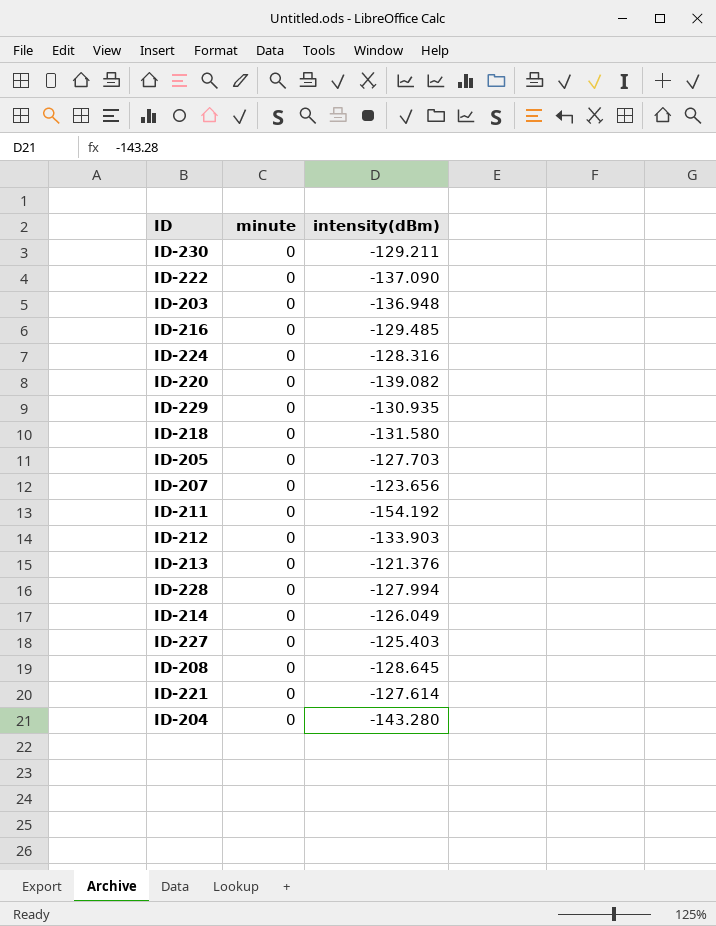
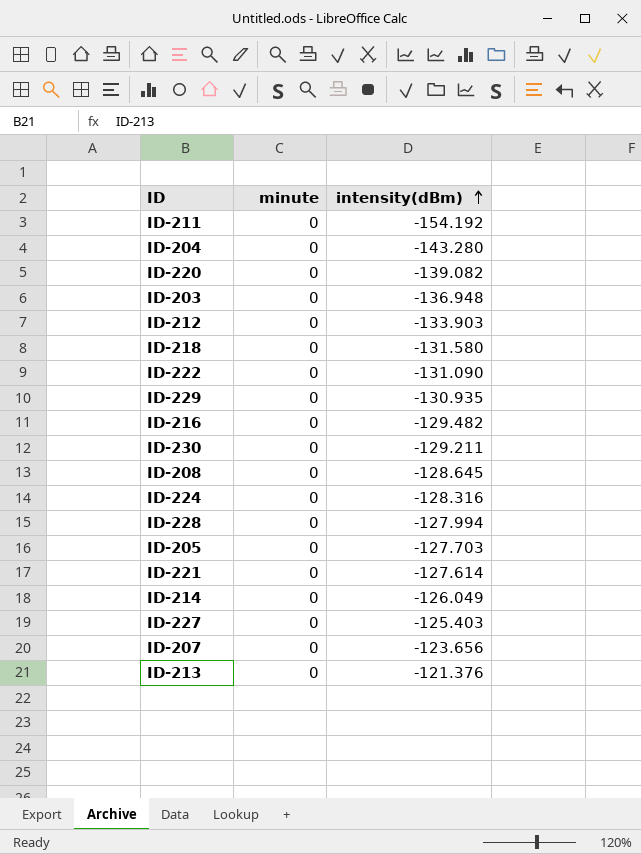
row order: none -> intensity(dBm) ascending
ID-222 | intensity(dBm): -137.090 -> -131.090
ID-216 | intensity(dBm): -129.485 -> -129.482

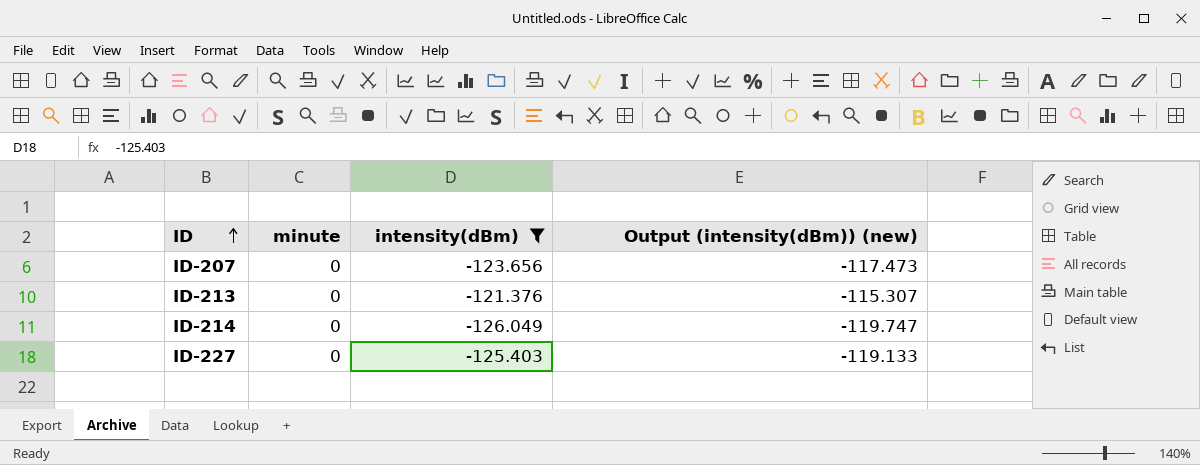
filter: none -> intensity(dBm) >= -126.049
row order: intensity(dBm) ascending -> ID ascending
column Output (intensity(dBm)) (new) | formula: none -> [intensity(dBm)] * 0.95

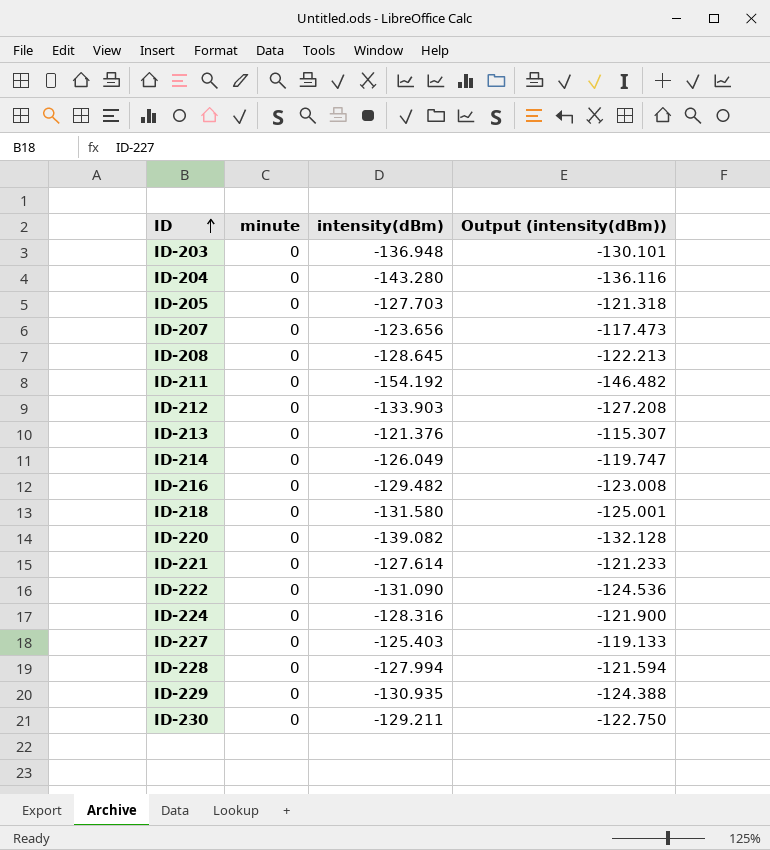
filter: intensity(dBm) >= -126.049 -> none
column name: Output (intensity(dBm)) (new) -> Output (intensity(dBm))

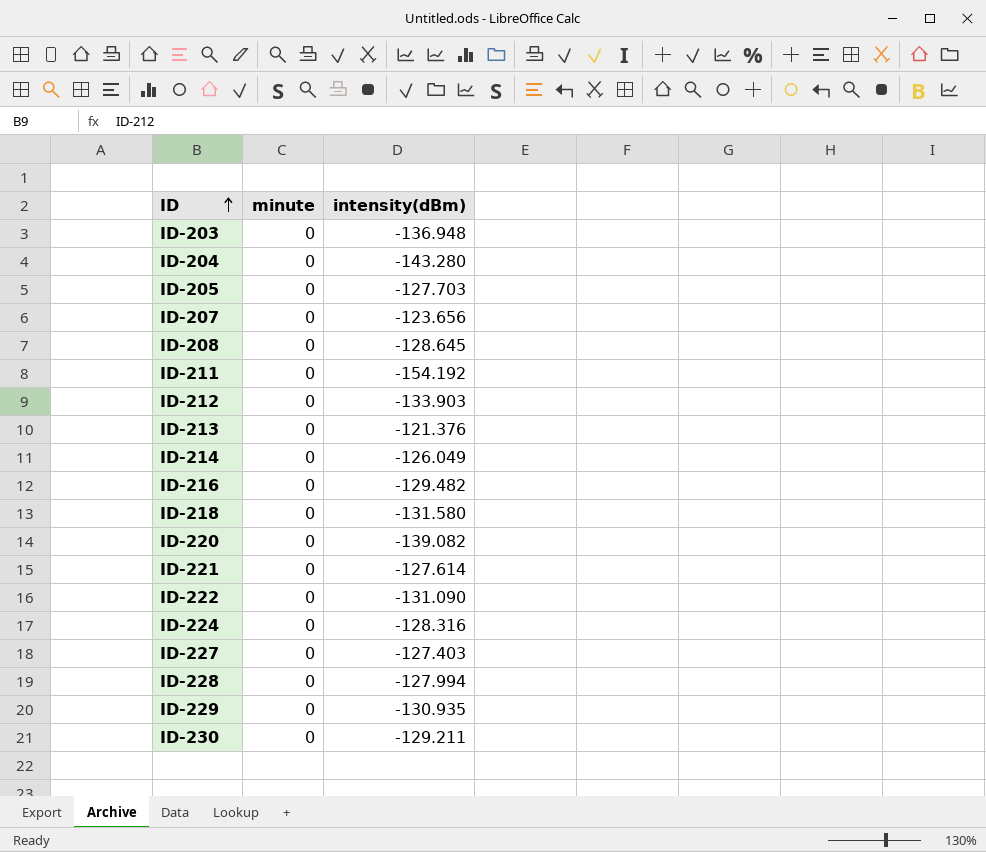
column Output (intensity(dBm)) | formula: [intensity(dBm)] * 0.95 -> none
ID-227 | intensity(dBm): -125.403 -> -127.403

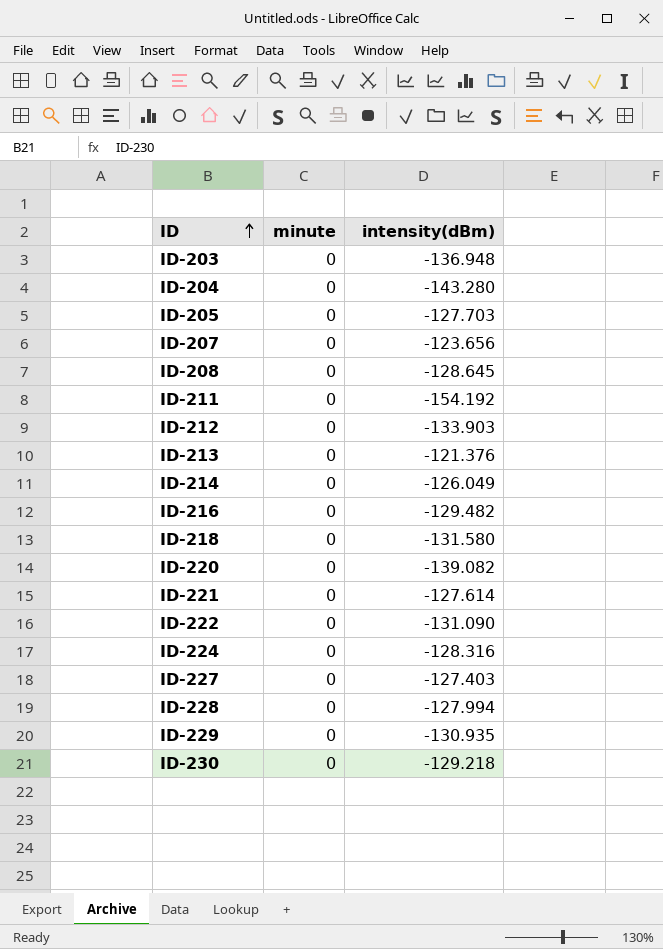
ID-230 | intensity(dBm): -129.211 -> -129.218

